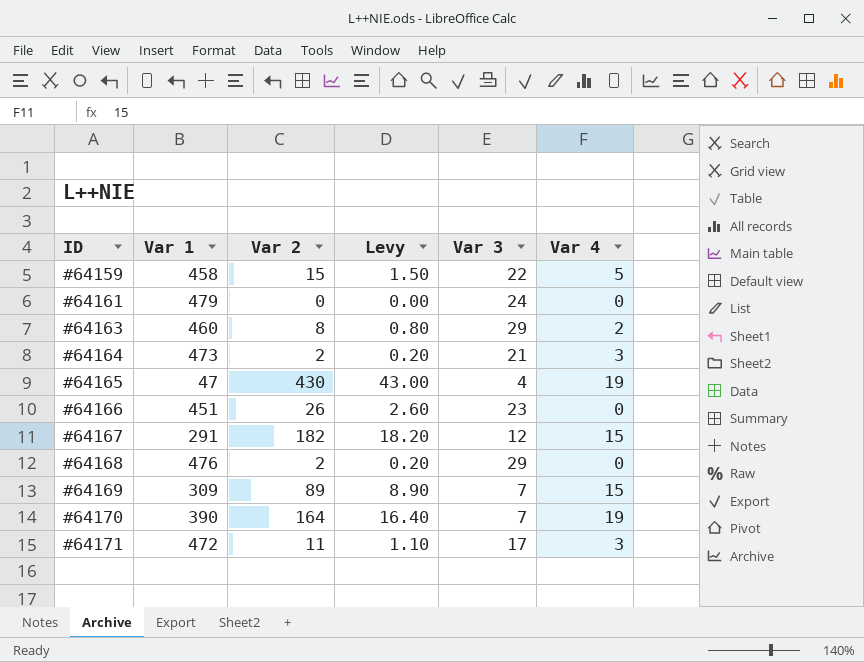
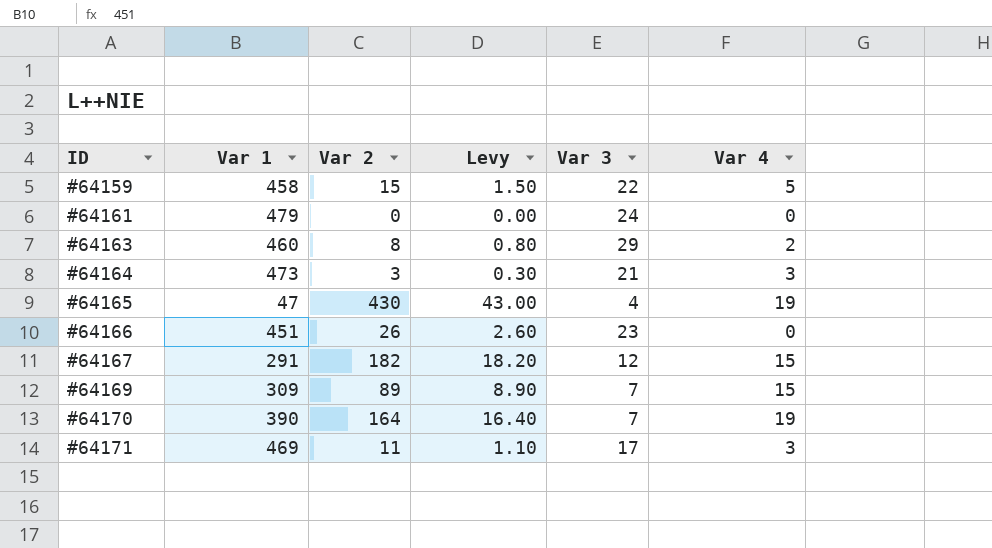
row #64168: 476 | 2 | 0.20 | 29 | 0 -> none
#64164 | Var 2: 2 -> 3
#64164 | Levy: 0.20 -> 0.30
#64171 | Var 1: 472 -> 469

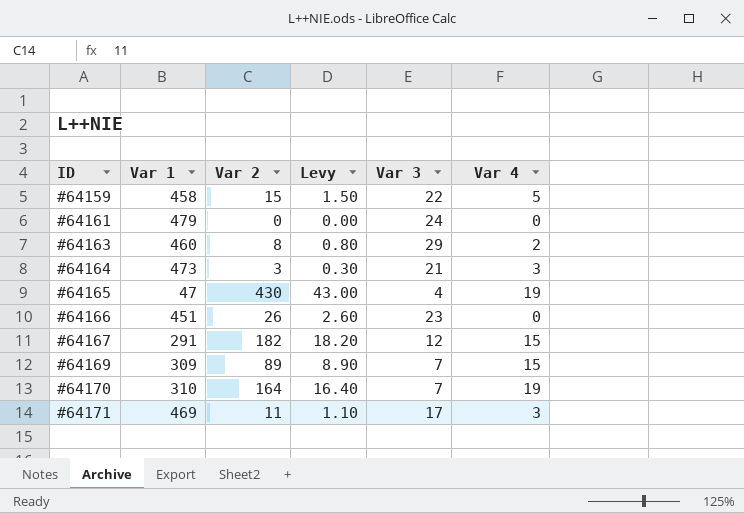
#64170 | Var 1: 390 -> 310

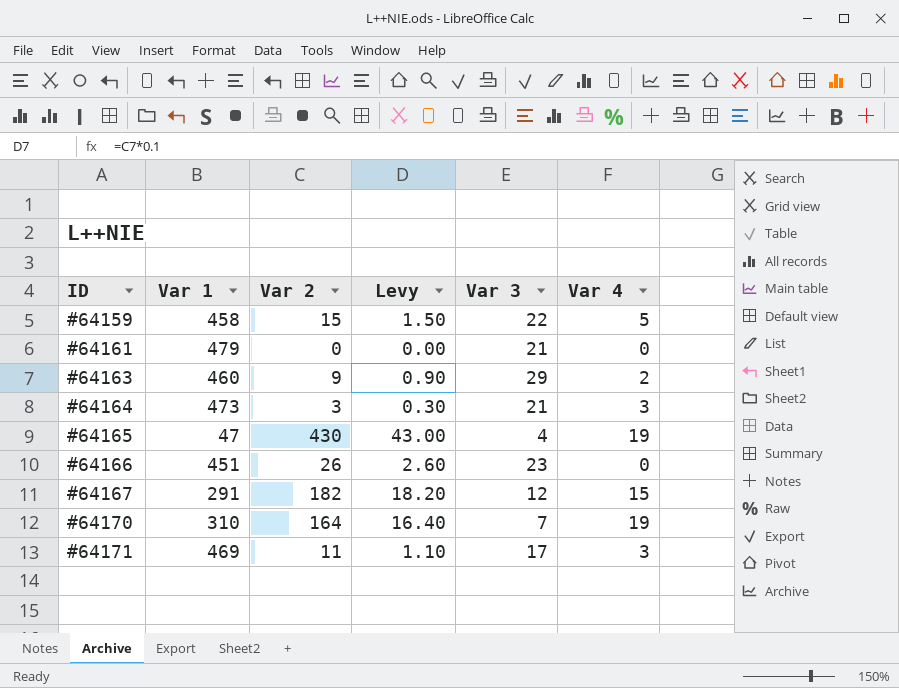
row #64169: 309 | 89 | 8.90 | 7 | 15 -> none
#64161 | Var 3: 24 -> 21
#64163 | Var 2: 8 -> 9
#64163 | Levy: 0.80 -> 0.90

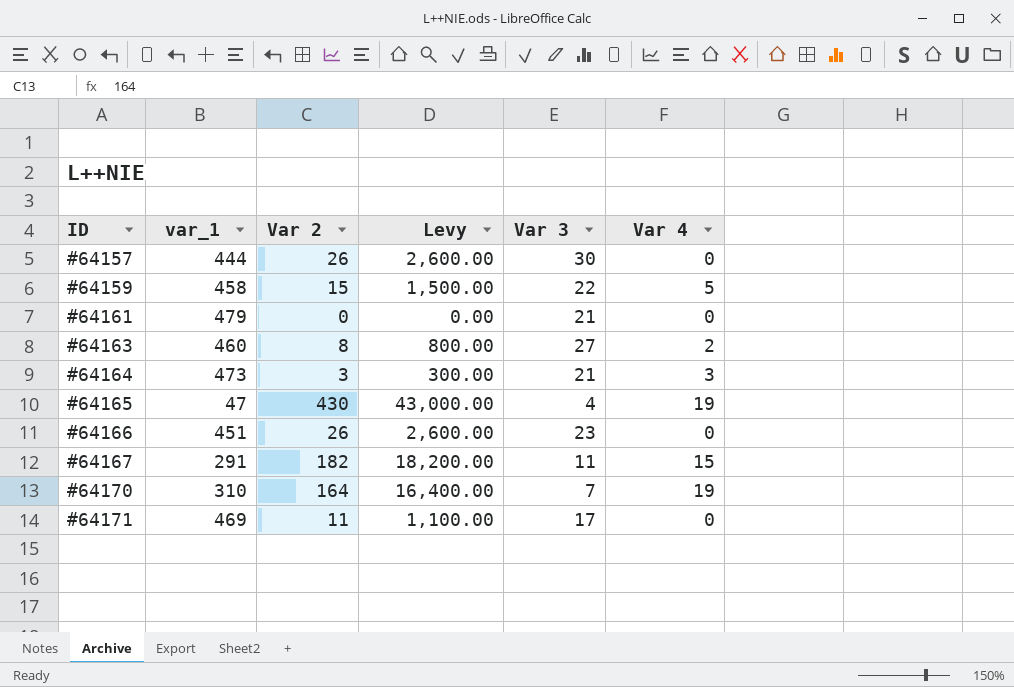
column name: Var 1 -> var_1
column Levy | formula: [Var 2] * 0.1 -> [Var 2] * 100
row #64157: none -> 444 | 26 | 2,600.00 | 30 | 0
#64163 | Var 2: 9 -> 8
#64163 | Var 3: 29 -> 27
#64167 | Var 3: 12 -> 11
#64171 | Var 4: 3 -> 0

